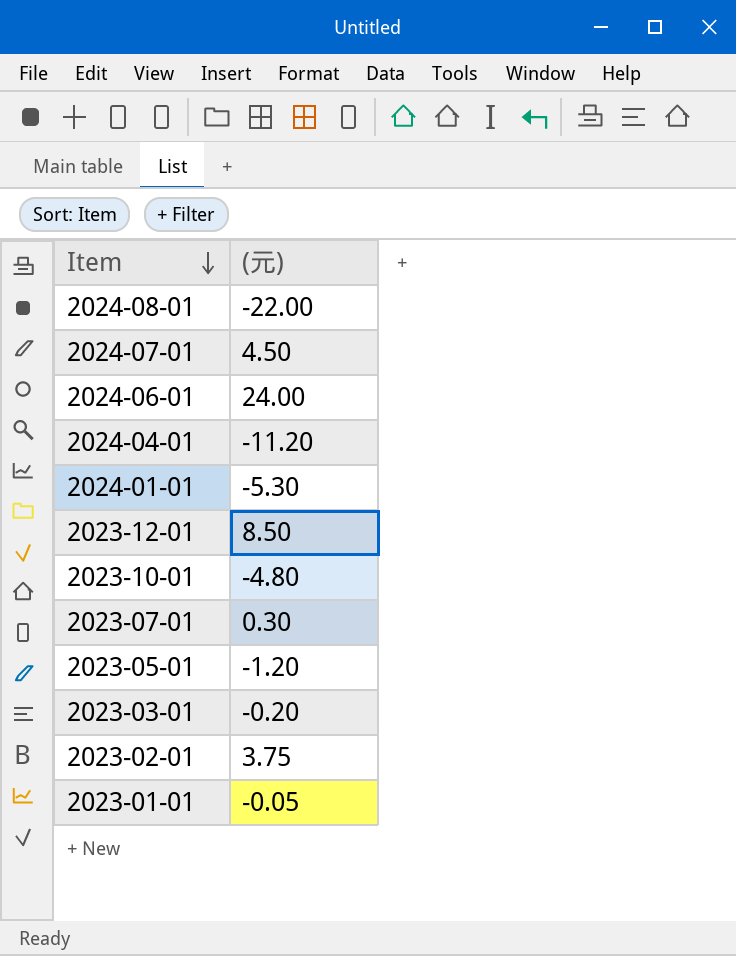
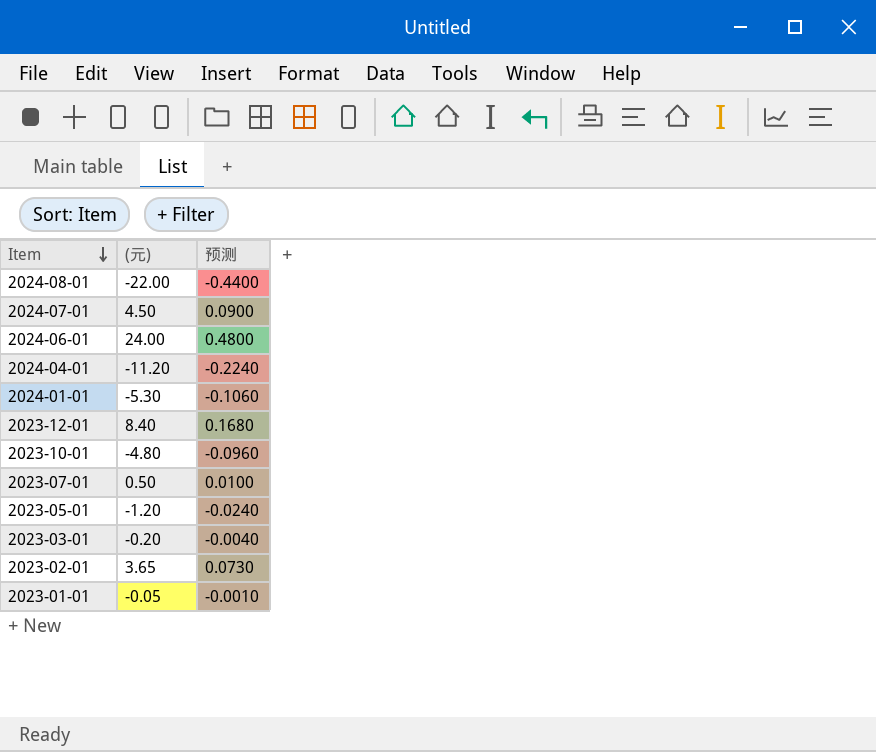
column 预测 | formula: none -> [(元)] * 0.02
2023-12-01 | (元): 8.50 -> 8.40
2023-07-01 | (元): 0.30 -> 0.50
2023-02-01 | (元): 3.75 -> 3.65

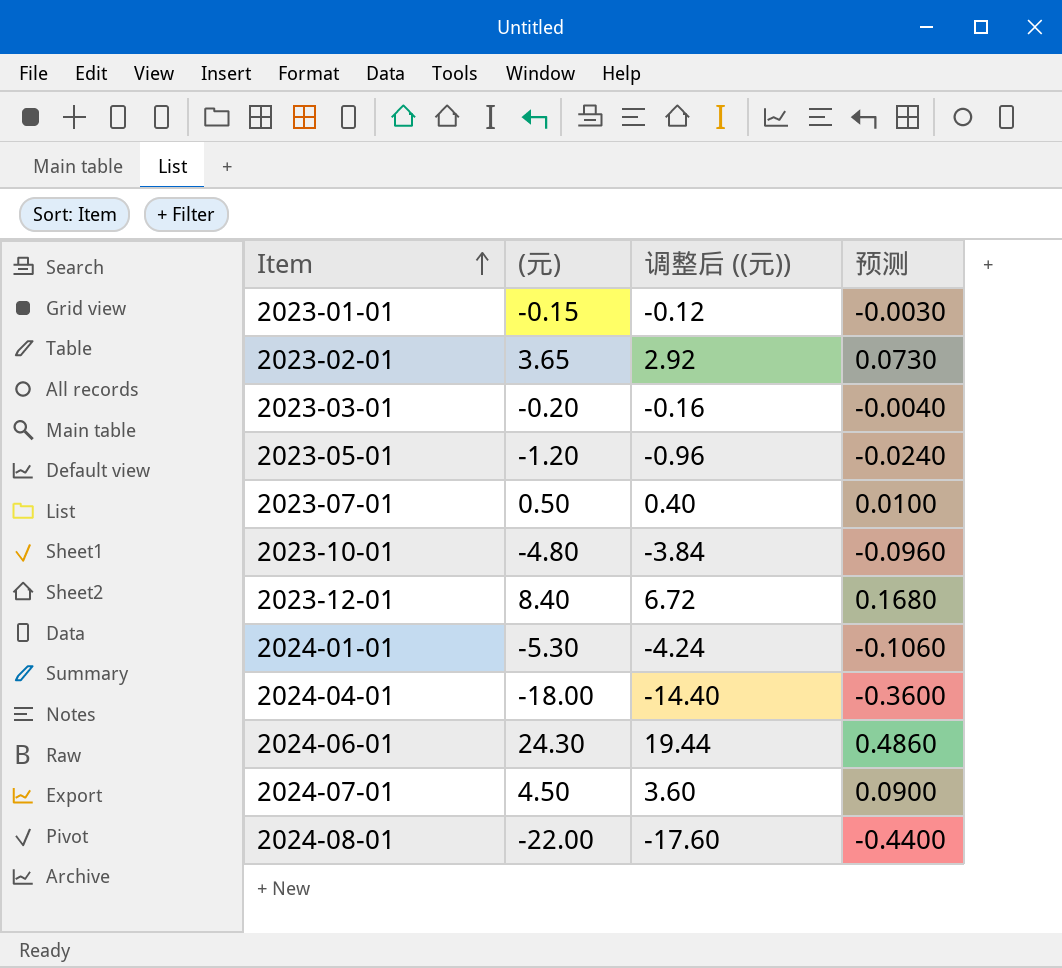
row order: Item descending -> Item ascending
column 调整后 ((元)) | formula: none -> [(元)] * 0.8
2023-01-01 | (元): -0.05 -> -0.15
2023-01-01 | 预测: -0.0010 -> -0.0030
2024-04-01 | (元): -11.20 -> -18.00
2024-04-01 | 预测: -0.2240 -> -0.3600
2024-06-01 | (元): 24.00 -> 24.30
2024-06-01 | 预测: 0.4800 -> 0.4860

